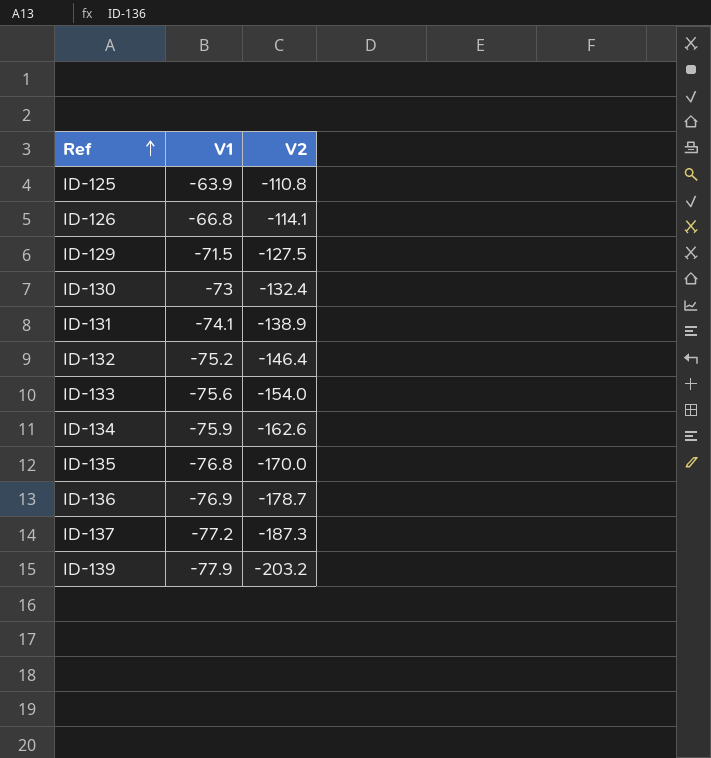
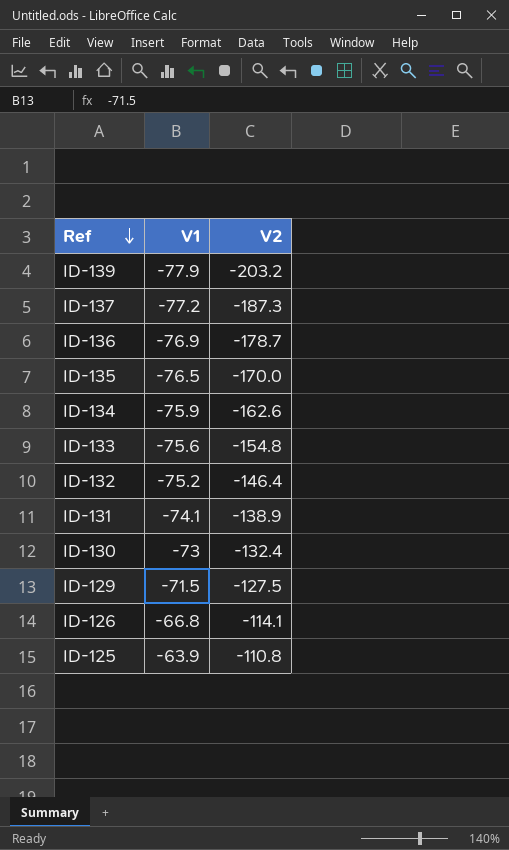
row order: Ref ascending -> Ref descending
ID-135 | V1: -76.8 -> -76.5
ID-133 | V2: -154.0 -> -154.8

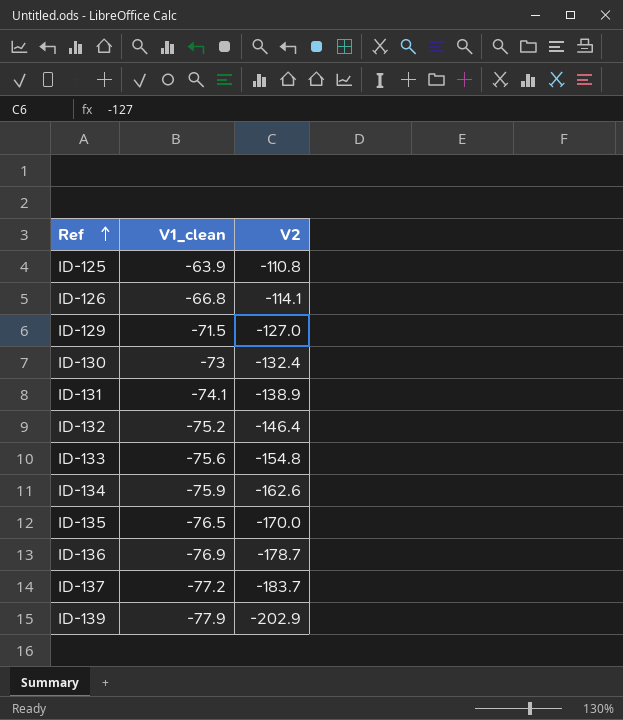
row order: Ref descending -> Ref ascending
column name: V1 -> V1_clean
ID-129 | V2: -127.5 -> -127.0
ID-137 | V2: -187.3 -> -183.7
ID-139 | V2: -203.2 -> -202.9

